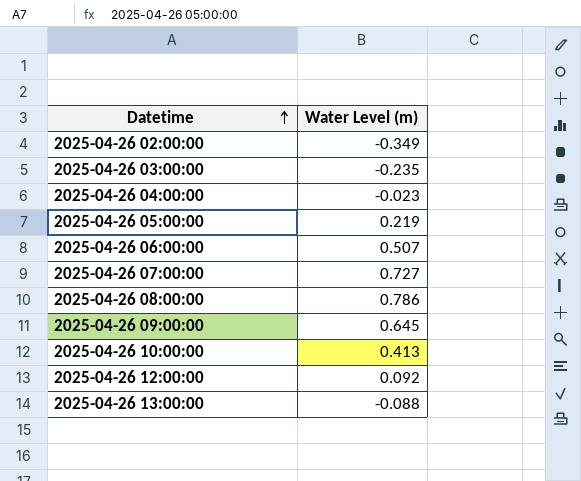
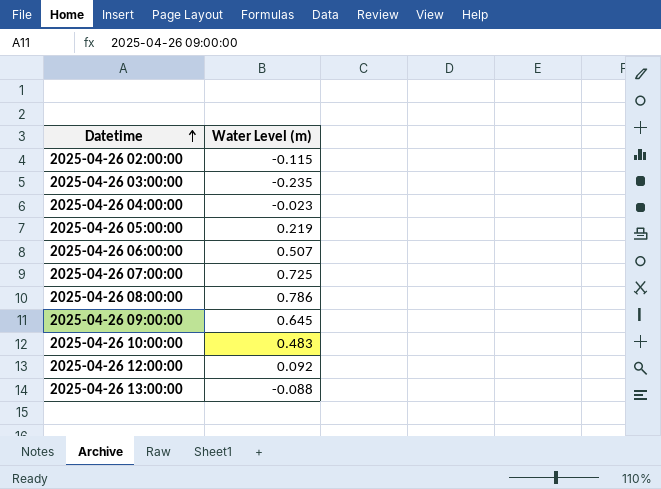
2025-04-26 02:00:00 | Water Level (m): -0.349 -> -0.115
2025-04-26 07:00:00 | Water Level (m): 0.727 -> 0.725
2025-04-26 10:00:00 | Water Level (m): 0.413 -> 0.483

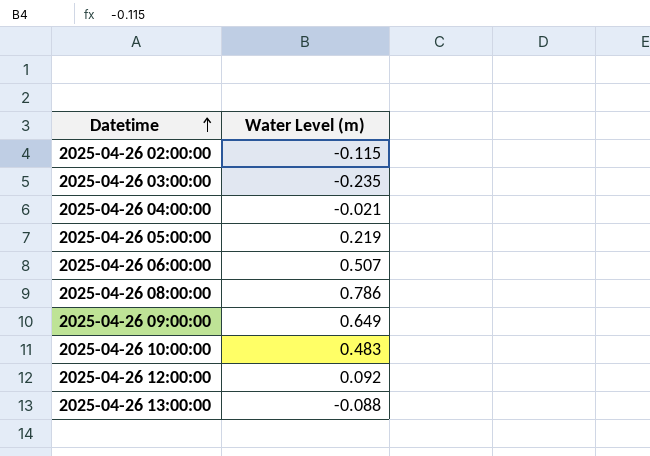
row 2025-04-26 07:00:00: 0.725 -> none
2025-04-26 04:00:00 | Water Level (m): -0.023 -> -0.021
2025-04-26 09:00:00 | Water Level (m): 0.645 -> 0.649

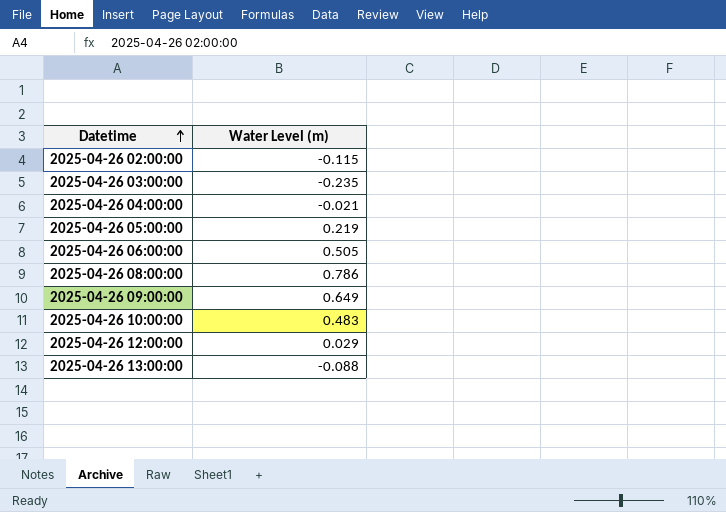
2025-04-26 06:00:00 | Water Level (m): 0.507 -> 0.505
2025-04-26 12:00:00 | Water Level (m): 0.092 -> 0.029

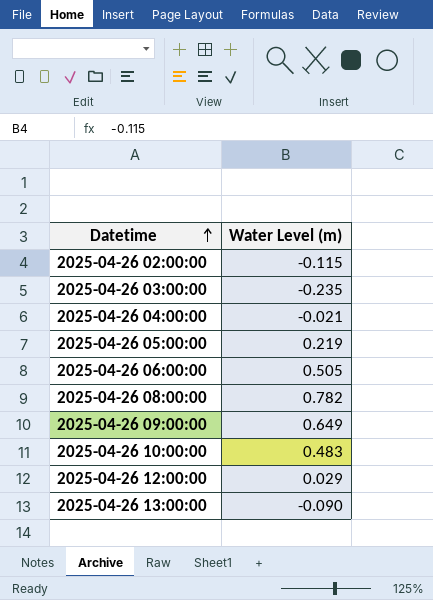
2025-04-26 08:00:00 | Water Level (m): 0.786 -> 0.782
2025-04-26 13:00:00 | Water Level (m): -0.088 -> -0.090

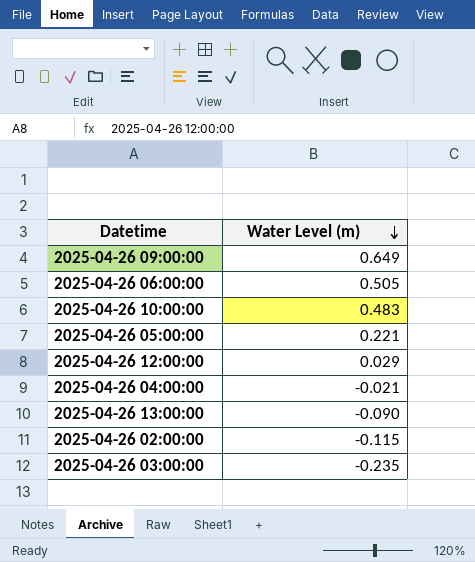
row order: Datetime ascending -> Water Level (m) descending
row 2025-04-26 08:00:00: 0.782 -> none
2025-04-26 05:00:00 | Water Level (m): 0.219 -> 0.221

